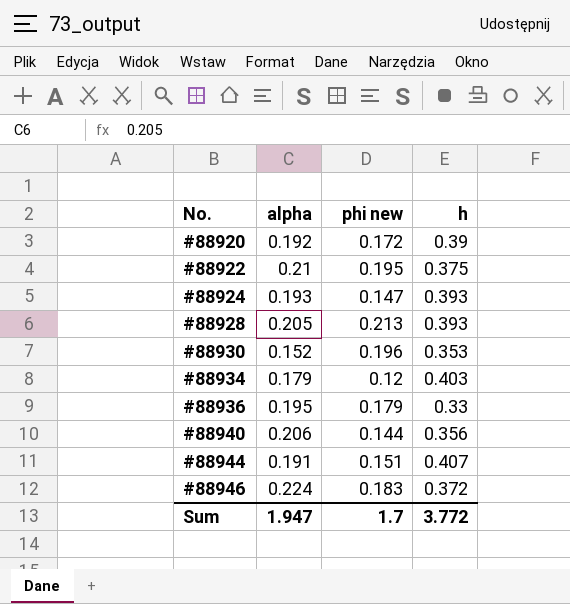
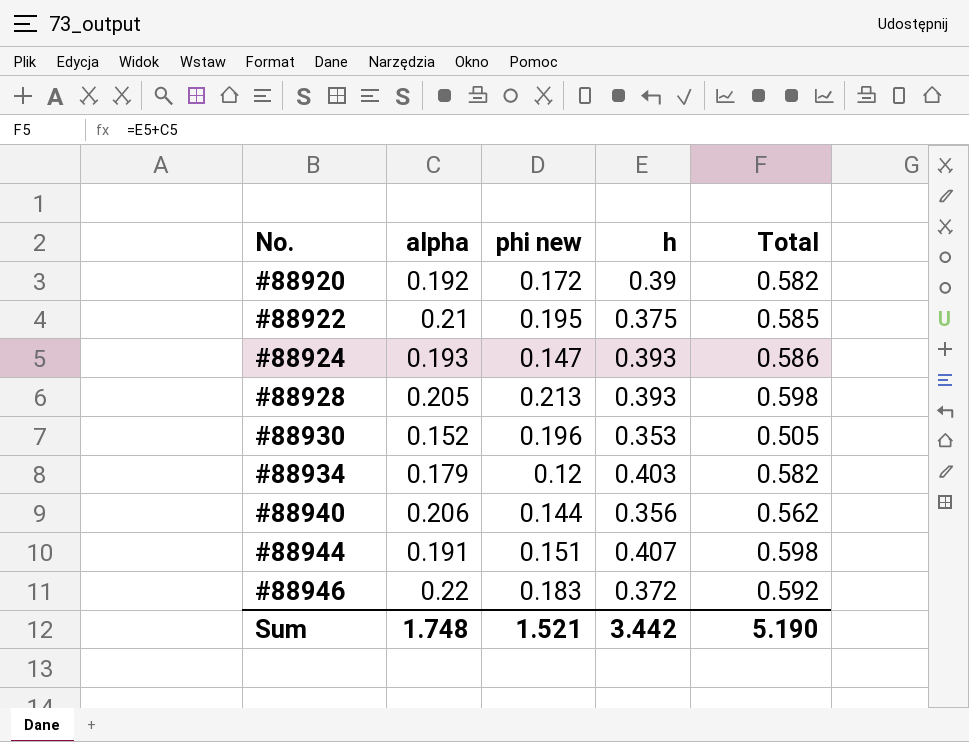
column Total | formula: none -> [alpha] + [h]
row #88936: 0.195 | 0.179 | 0.33 -> none
#88946 | alpha: 0.224 -> 0.22
Sum | alpha: 1.947 -> 1.748
Sum | phi new: 1.7 -> 1.521
Sum | h: 3.772 -> 3.442

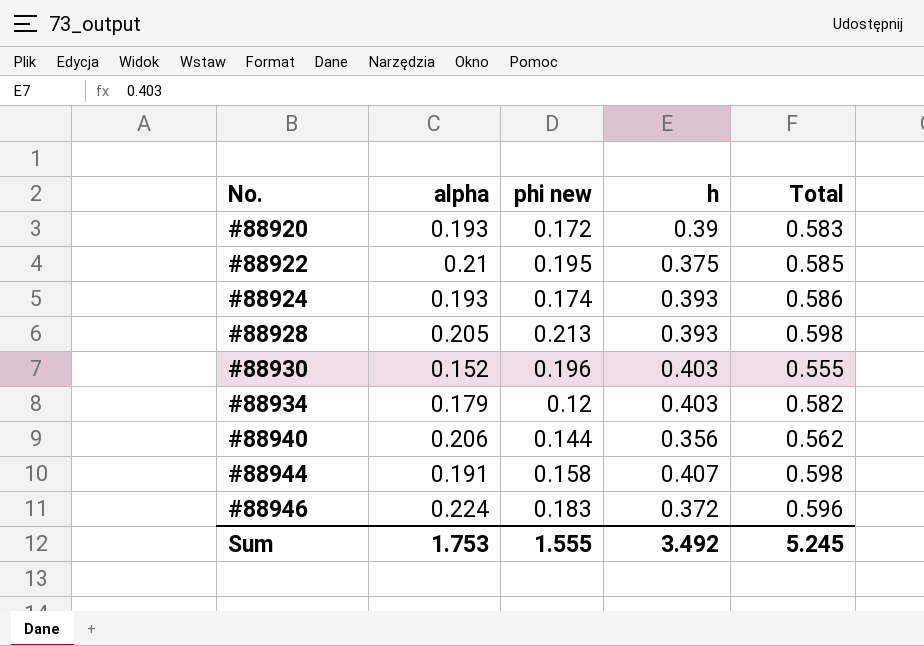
#88920 | alpha: 0.192 -> 0.193
#88920 | Total: 0.582 -> 0.583
#88924 | phi new: 0.147 -> 0.174
#88930 | h: 0.353 -> 0.403
#88930 | Total: 0.505 -> 0.555
#88944 | phi new: 0.151 -> 0.158
#88946 | alpha: 0.22 -> 0.224
#88946 | Total: 0.592 -> 0.596
Sum | alpha: 1.748 -> 1.753
Sum | phi new: 1.521 -> 1.555
Sum | h: 3.442 -> 3.492
Sum | Total: 5.190 -> 5.245

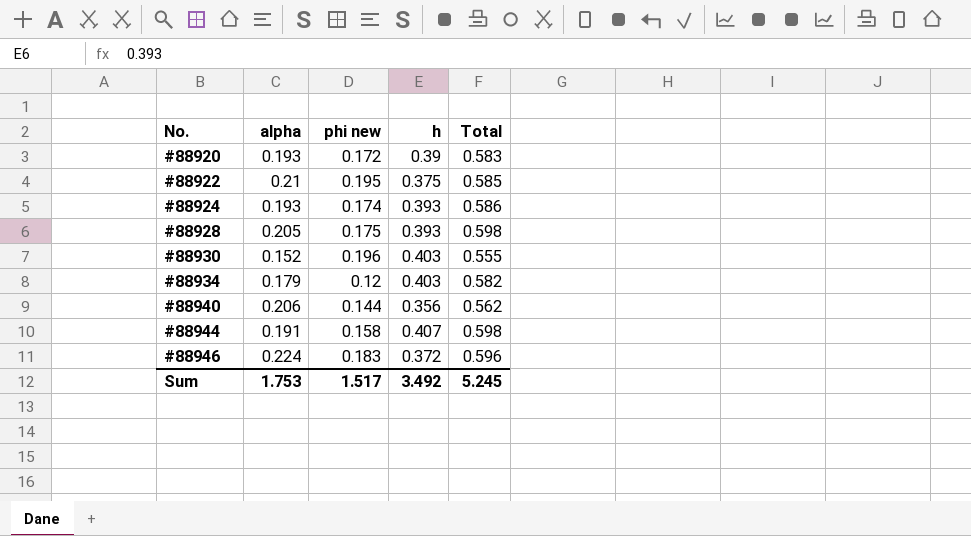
#88928 | phi new: 0.213 -> 0.175
Sum | phi new: 1.555 -> 1.517

